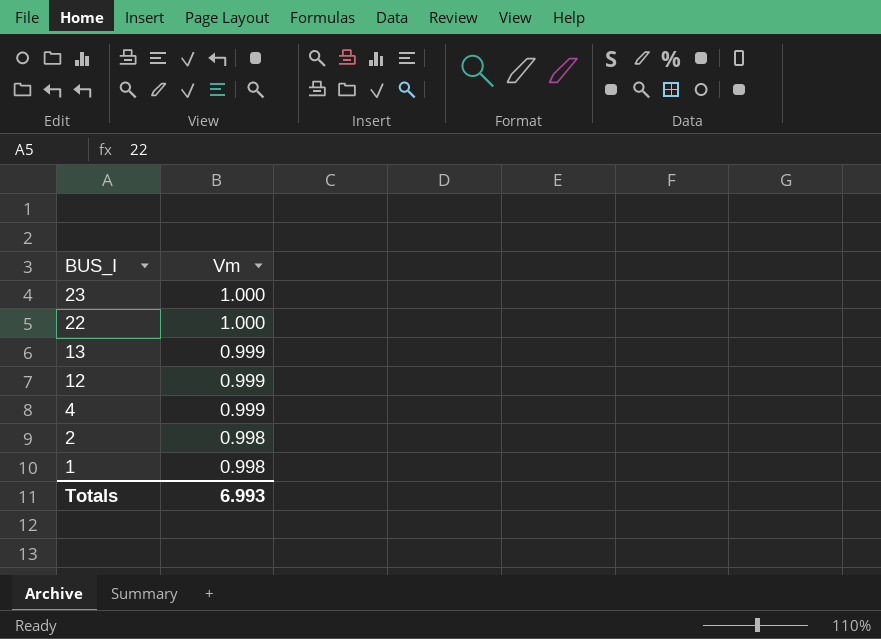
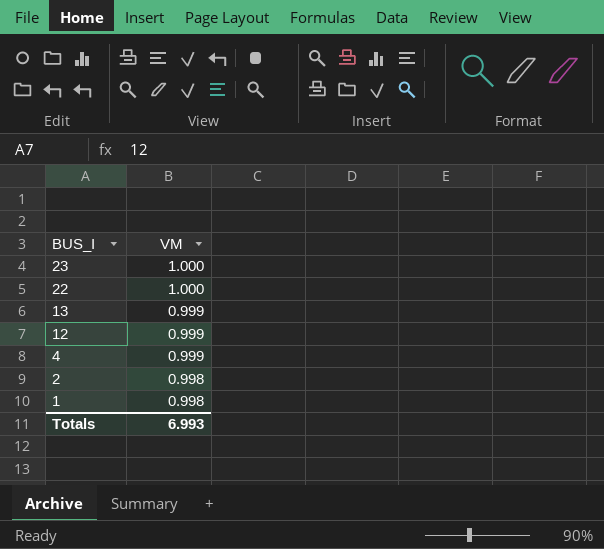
column name: Vm -> VM

